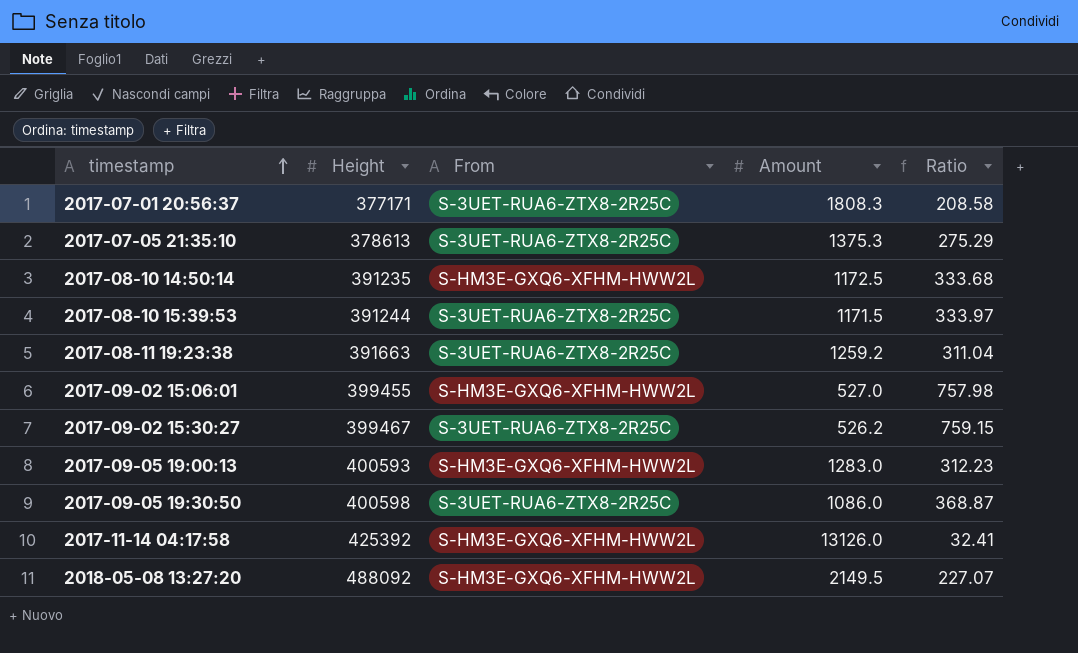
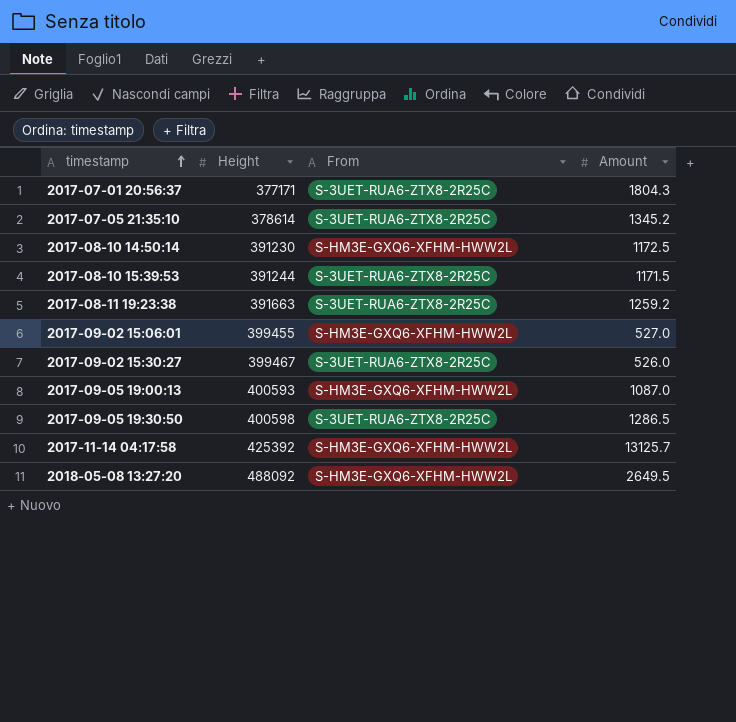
column Ratio | formula: [Height] / [Amount] -> none
2017-07-01 20:56:37 | Amount: 1808.3 -> 1804.3
2017-07-05 21:35:10 | Height: 378613 -> 378614
2017-07-05 21:35:10 | Amount: 1375.3 -> 1345.2
2017-08-10 14:50:14 | Height: 391235 -> 391230
2017-09-02 15:30:27 | Amount: 526.2 -> 526.0
2017-09-05 19:00:13 | Amount: 1283.0 -> 1087.0
2017-09-05 19:30:50 | Amount: 1086.0 -> 1286.5
2017-11-14 04:17:58 | Amount: 13126.0 -> 13125.7
2018-05-08 13:27:20 | Amount: 2149.5 -> 2649.5

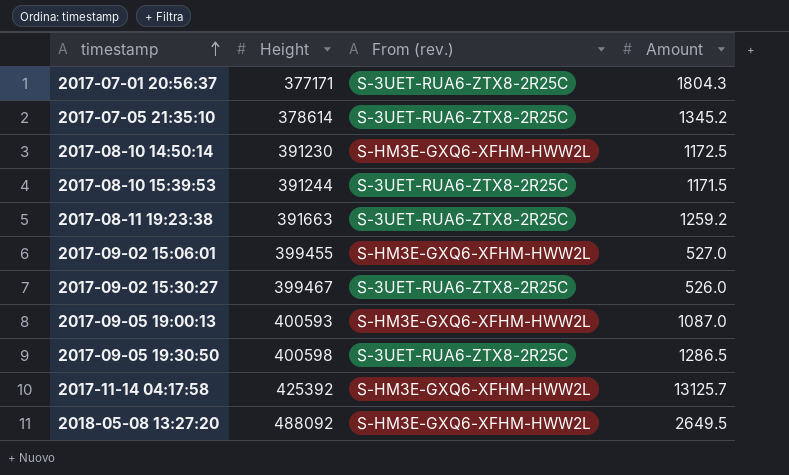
column name: From -> From (rev.)

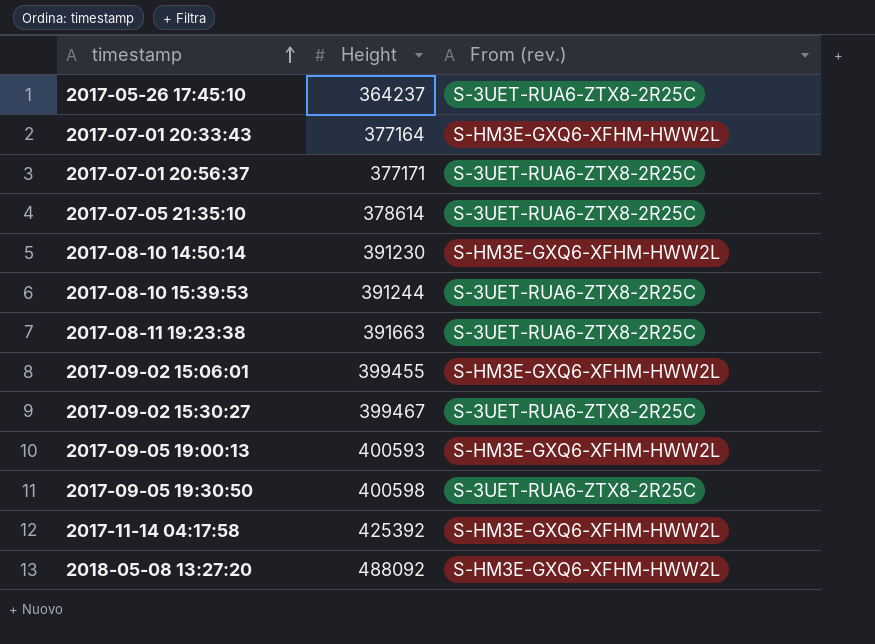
column Amount | position: 4 -> none
row 2017-05-26 17:45:10: none -> 364237 | S-3UET-RUA6-ZTX8-2R25C
row 2017-07-01 20:33:43: none -> 377164 | S-HM3E-GXQ6-XFHM-HWW2L

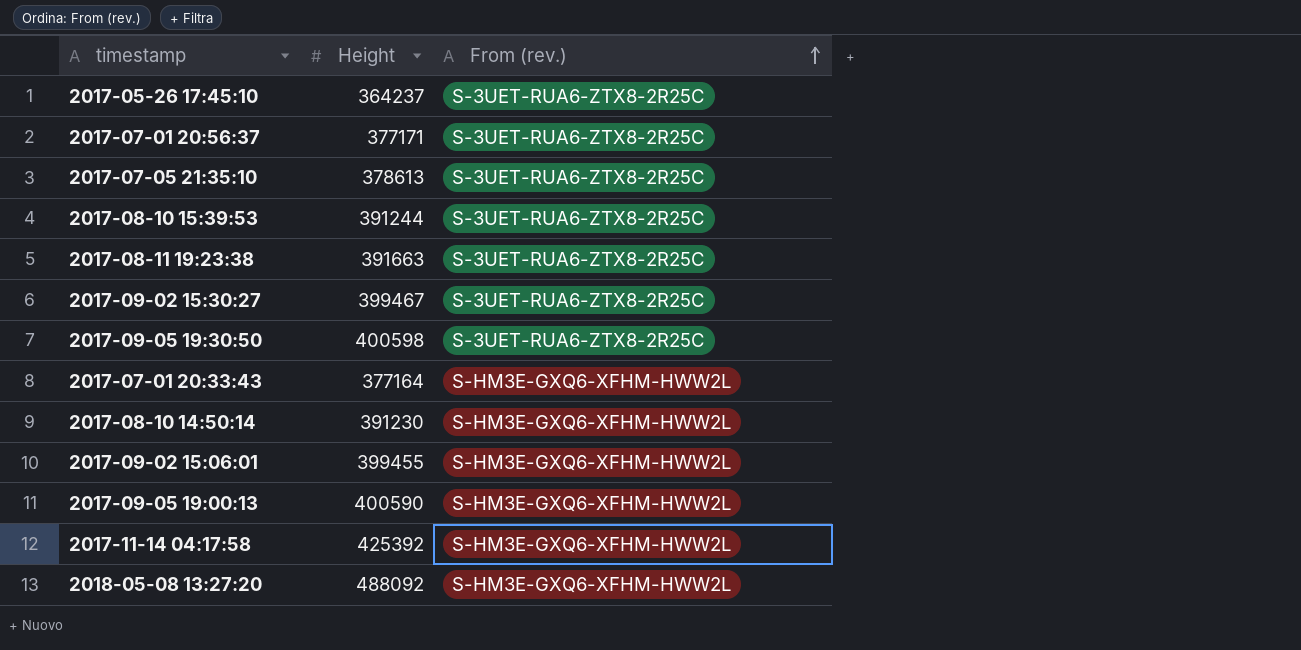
row order: timestamp ascending -> From (rev.) ascending
2017-07-05 21:35:10 | Height: 378614 -> 378613
2017-09-05 19:00:13 | Height: 400593 -> 400590

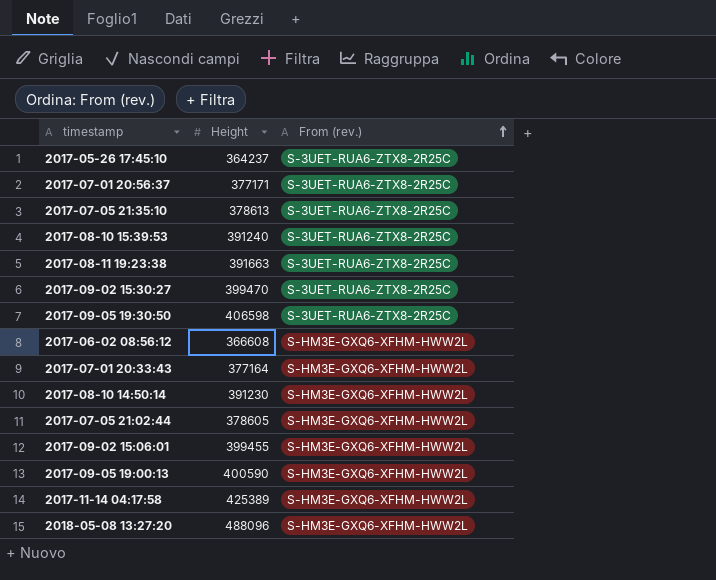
2017-08-10 15:39:53 | Height: 391244 -> 391240
2017-09-02 15:30:27 | Height: 399467 -> 399470
2017-09-05 19:30:50 | Height: 400598 -> 406598
row 2017-06-02 08:56:12: none -> 366608 | S-HM3E-GXQ6-XFHM-HWW2L
row 2017-07-05 21:02:44: none -> 378605 | S-HM3E-GXQ6-XFHM-HWW2L
2017-11-14 04:17:58 | Height: 425392 -> 425389
2018-05-08 13:27:20 | Height: 488092 -> 488096

